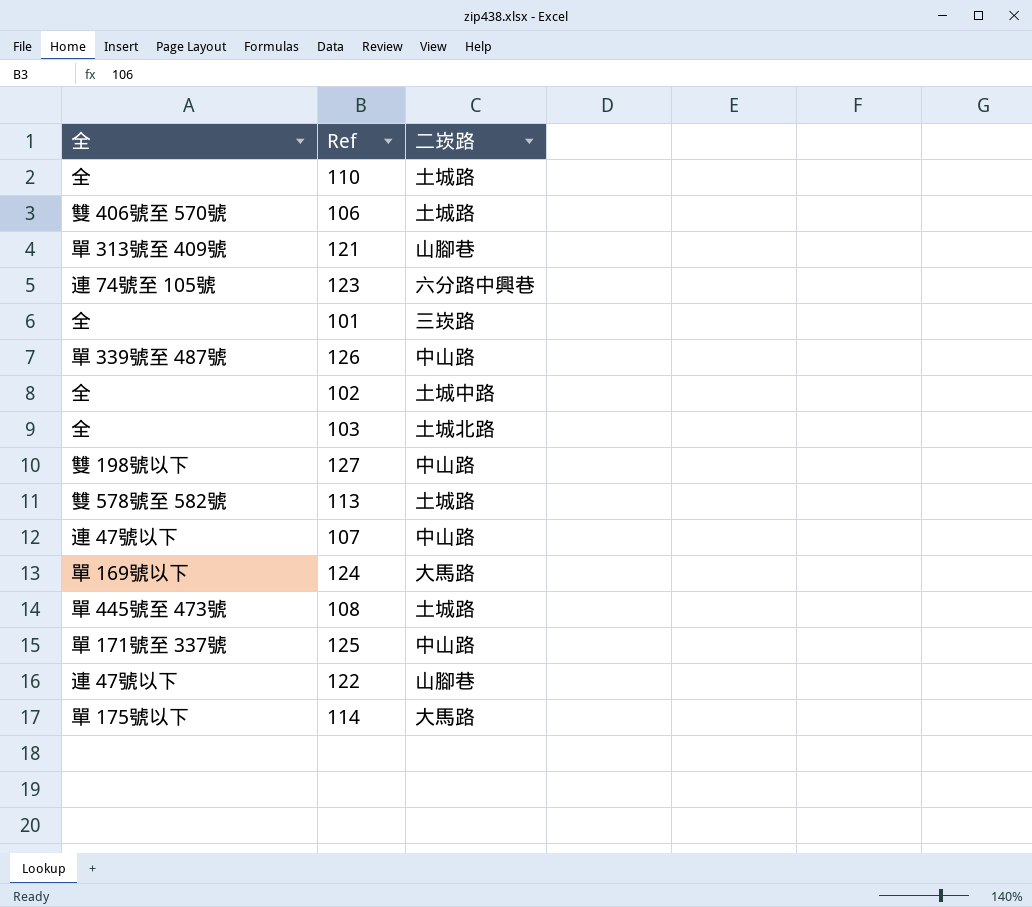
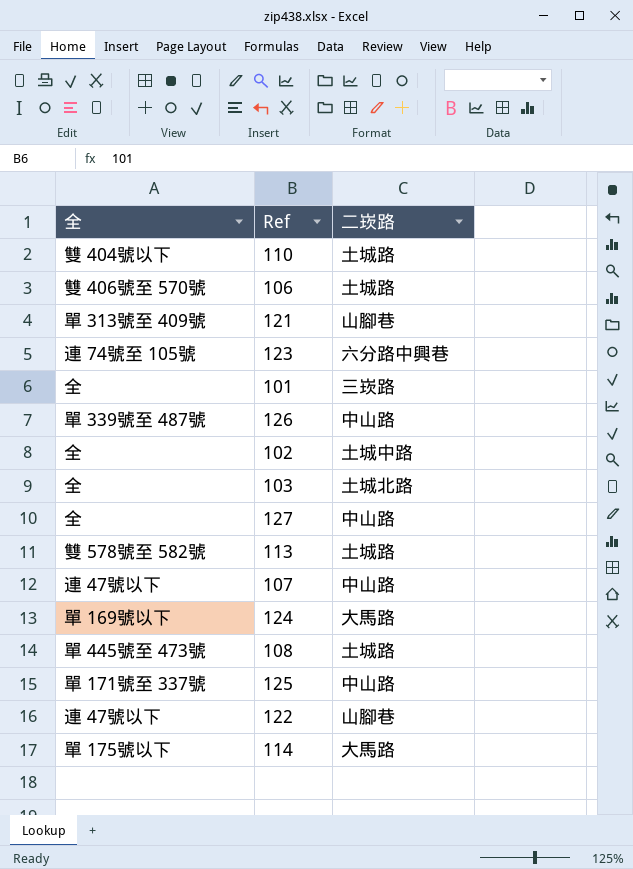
110 | 全: 全 -> 雙 404號以下
127 | 全: 雙 198號以下 -> 全

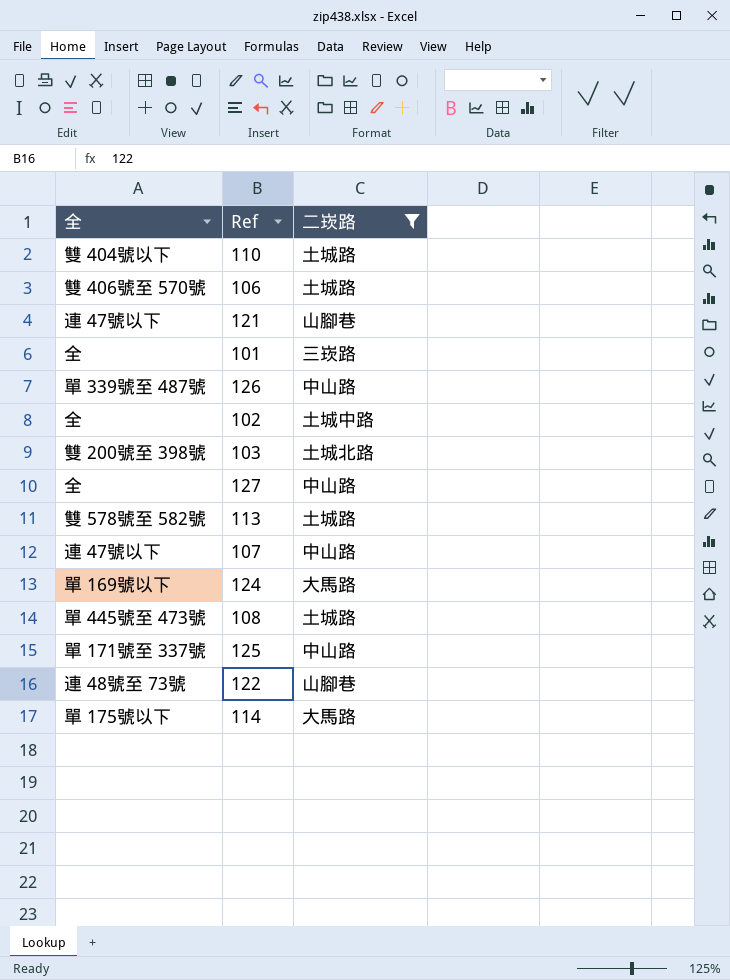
filter: none -> 二崁路 != 六分路中興巷
121 | 全: 單 313號至 409號 -> 連 47號以下
103 | 全: 全 -> 雙 200號至 398號
122 | 全: 連 47號以下 -> 連 48號至 73號

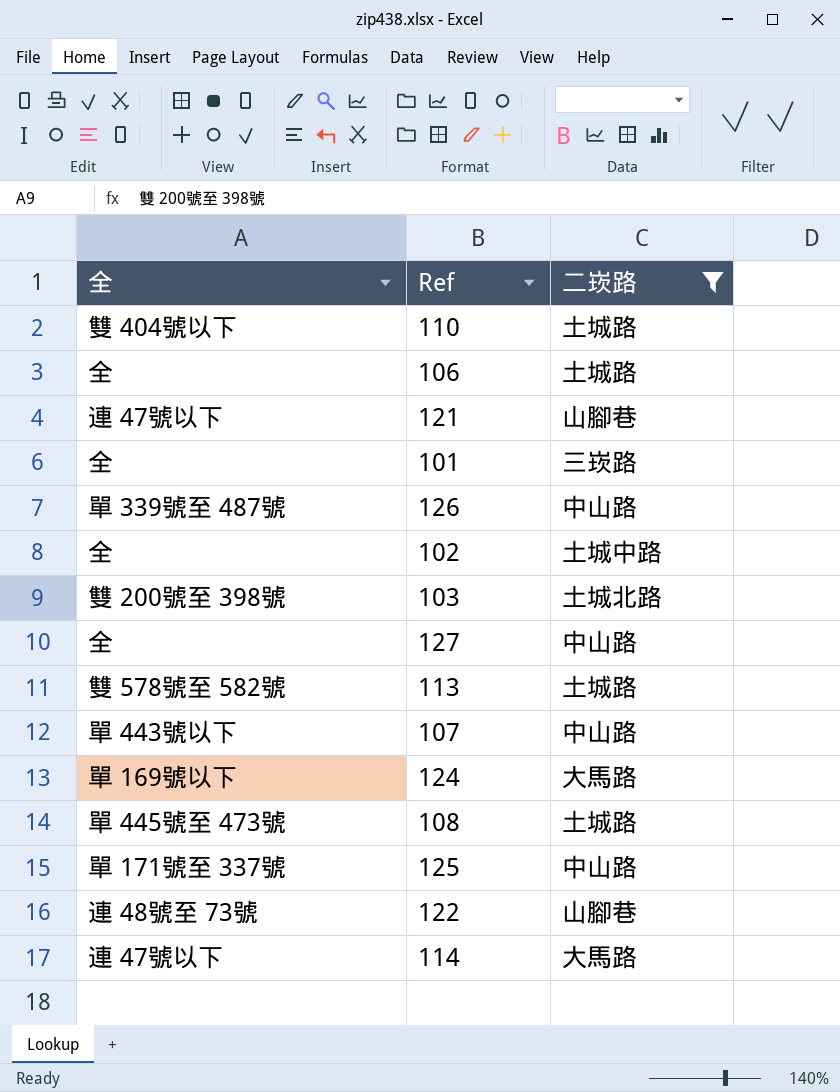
106 | 全: 雙 406號至 570號 -> 全
107 | 全: 連 47號以下 -> 單 443號以下
114 | 全: 單 175號以下 -> 連 47號以下

